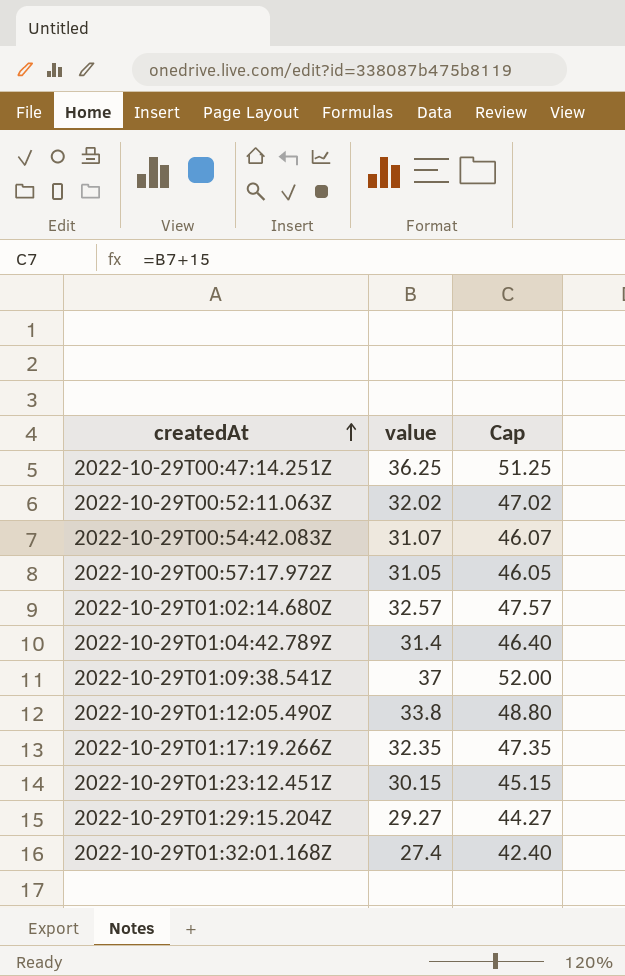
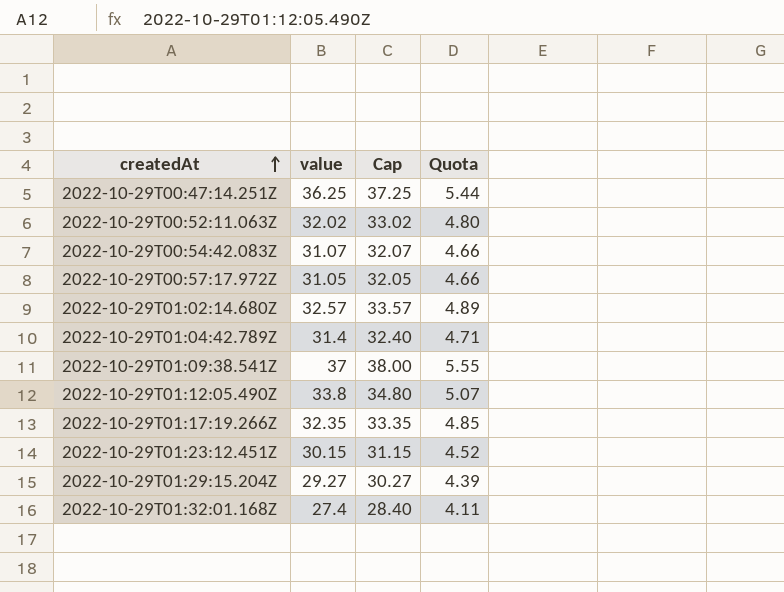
column Cap | formula: [value] + 15 -> [value] + 1
column Quota | formula: none -> [value] * 0.15

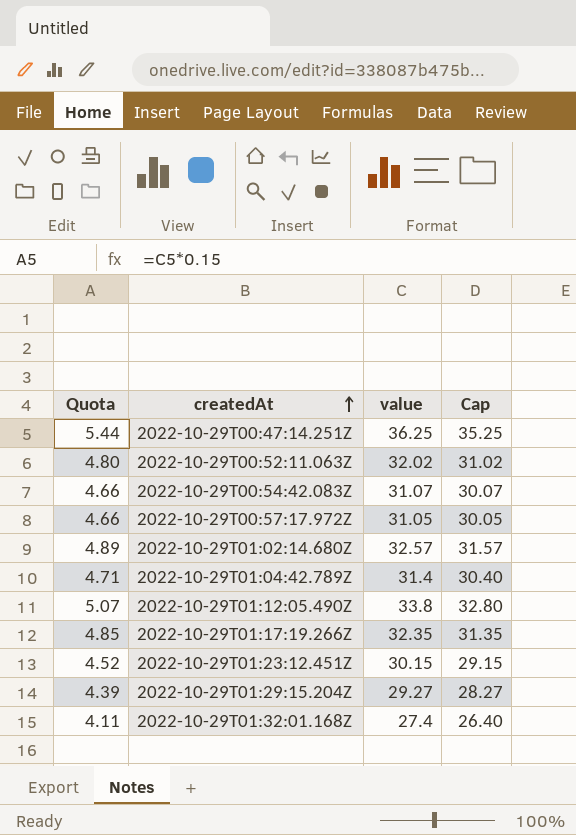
column Quota | position: 4 -> 1
column Cap | formula: [value] + 1 -> [value] - 1
row 2022-10-29T01:09:38.541Z: 37 | 38.00 | 5.55 -> none

